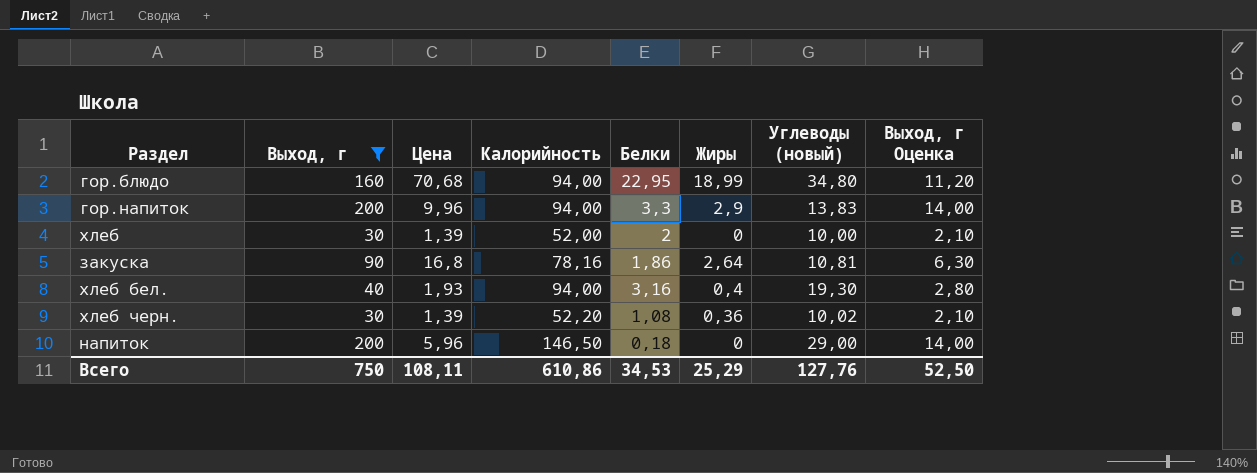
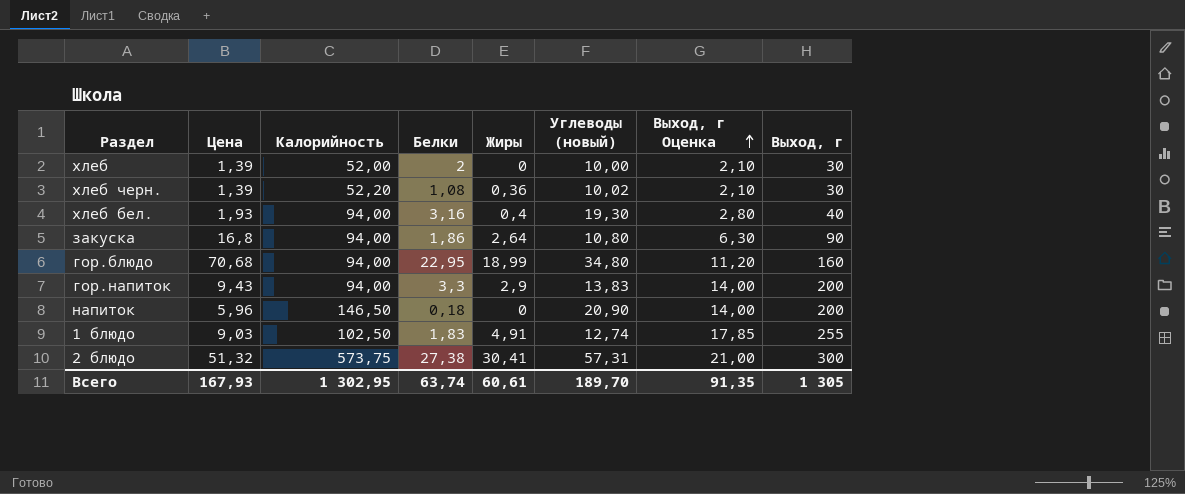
filter: Выход, г <= 200 -> none
row order: none -> Выход, г Оценка ascending
column Выход, г | position: 2 -> 8
закуска | Калорийность: 78,16 -> 94,00
закуска | Углеводы (новый): 10,81 -> 10,80
гор.напиток | Цена: 9,96 -> 9,43
напиток | Углеводы (новый): 29,00 -> 20,90
Всего | Цена: 108,11 -> 167,93
Всего | Калорийность: 610,86 -> 1 302,95
Всего | Белки: 34,53 -> 63,74
Всего | Жиры: 25,29 -> 60,61
Всего | Углеводы (новый): 127,76 -> 189,70
Всего | Выход, г Оценка: 52,50 -> 91,35
Всего | Выход, г: 750 -> 1 305

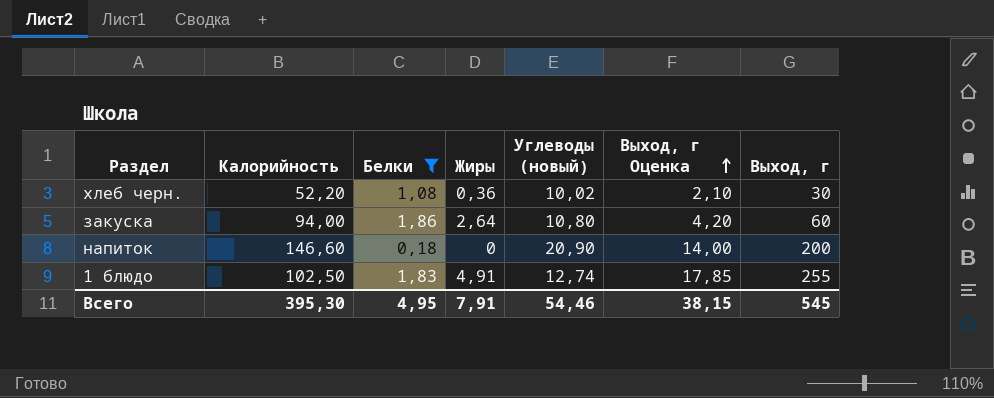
filter: none -> Белки <= 1,86
column Цена | position: 2 -> none
закуска | Выход, г Оценка: 6,30 -> 4,20
закуска | Выход, г: 90 -> 60
напиток | Калорийность: 146,50 -> 146,60
Всего | Калорийность: 1 302,95 -> 395,30
Всего | Белки: 63,74 -> 4,95
Всего | Жиры: 60,61 -> 7,91
Всего | Углеводы (новый): 189,70 -> 54,46
Всего | Выход, г Оценка: 91,35 -> 38,15
Всего | Выход, г: 1 305 -> 545

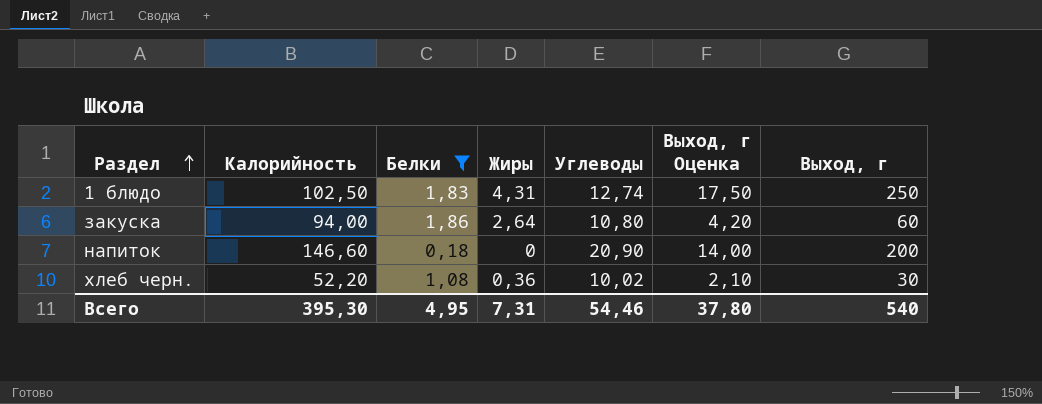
row order: Выход, г Оценка ascending -> Раздел ascending
column name: Углеводы (новый) -> Углеводы
1 блюдо | Жиры: 4,91 -> 4,31
1 блюдо | Выход, г Оценка: 17,85 -> 17,50
1 блюдо | Выход, г: 255 -> 250
Всего | Жиры: 7,91 -> 7,31
Всего | Выход, г Оценка: 38,15 -> 37,80
Всего | Выход, г: 545 -> 540

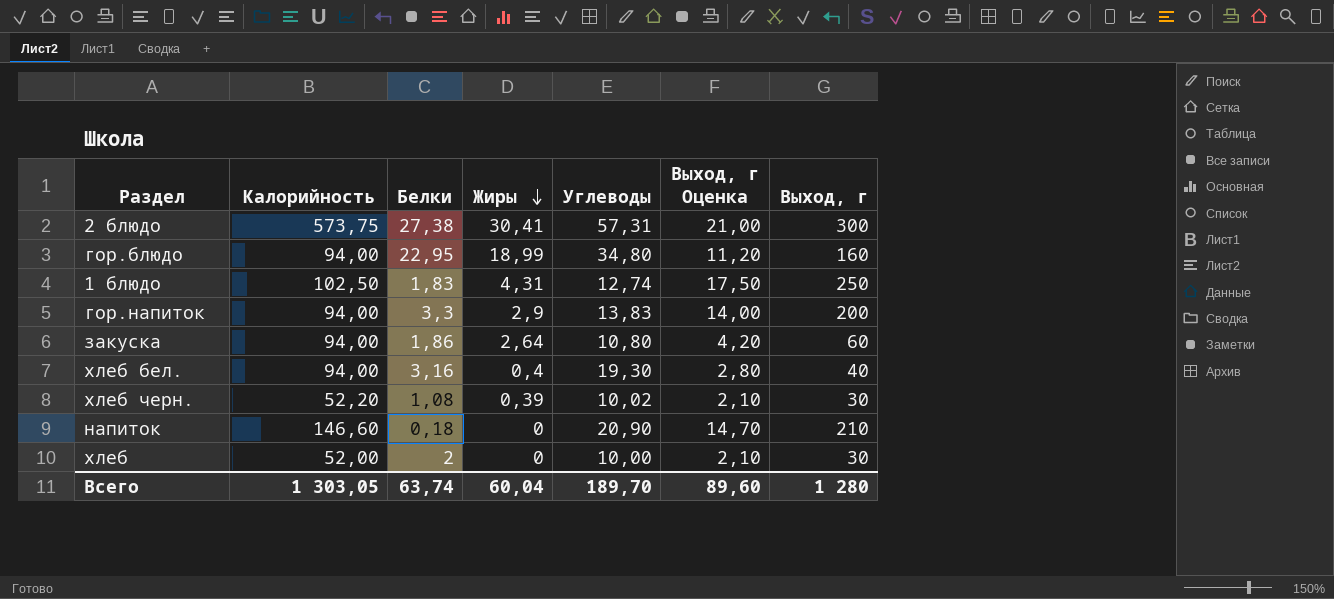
filter: Белки <= 1,86 -> none
row order: Раздел ascending -> Жиры descending
хлеб черн. | Жиры: 0,36 -> 0,39
напиток | Выход, г Оценка: 14,00 -> 14,70
напиток | Выход, г: 200 -> 210
Всего | Калорийность: 395,30 -> 1 303,05
Всего | Белки: 4,95 -> 63,74
Всего | Жиры: 7,31 -> 60,04
Всего | Углеводы: 54,46 -> 189,70
Всего | Выход, г Оценка: 37,80 -> 89,60
Всего | Выход, г: 540 -> 1 280

